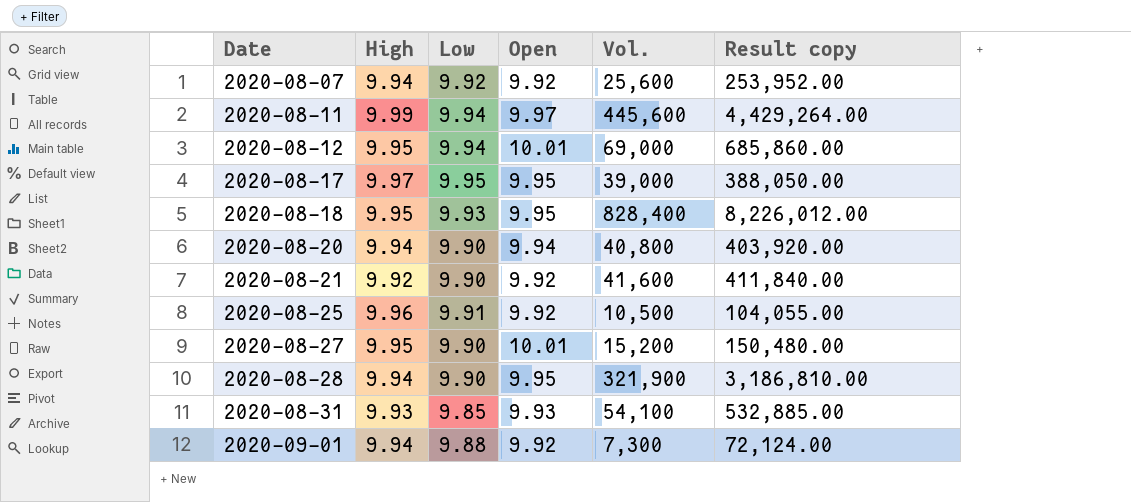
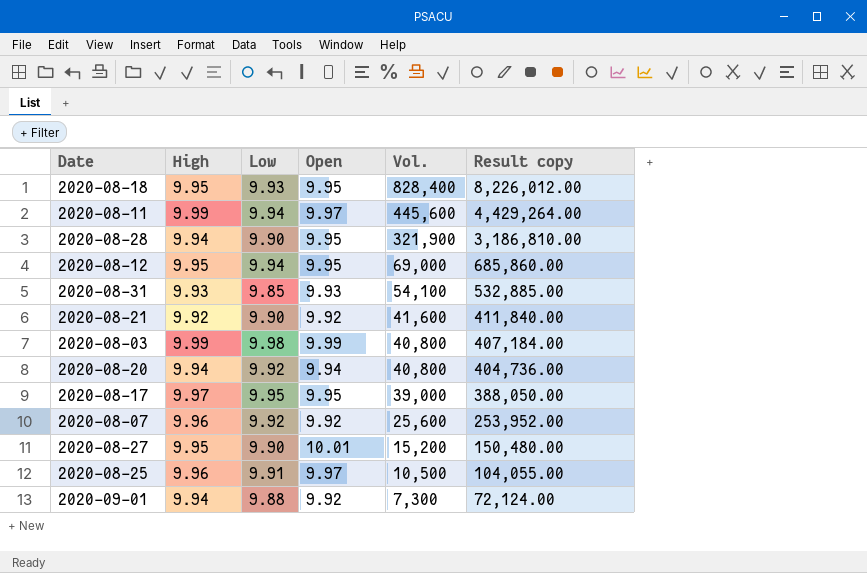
row order: Date ascending -> Vol. descending
2020-08-12 | Open: 10.01 -> 9.95
row 2020-08-03: none -> 9.99 | 9.98 | 9.99 | 40,800 | 407,184.00
2020-08-20 | Low: 9.90 -> 9.92
2020-08-20 | Result copy: 403,920.00 -> 404,736.00
2020-08-07 | High: 9.94 -> 9.96
2020-08-25 | Open: 9.92 -> 9.97

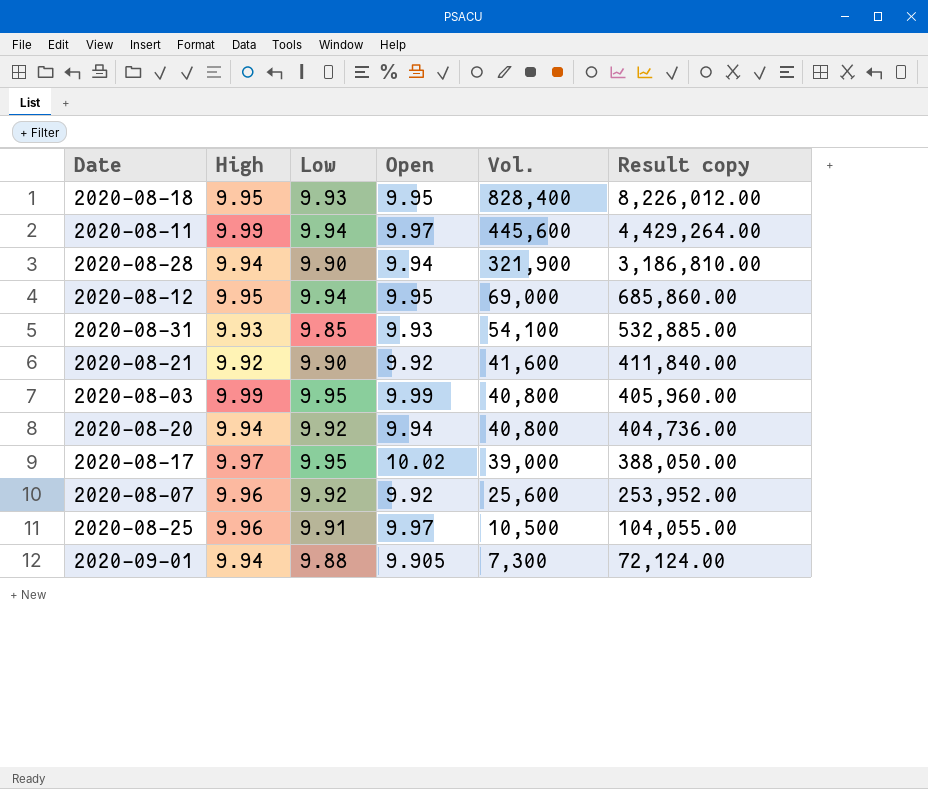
row 2020-08-27: 9.95 | 9.90 | 10.01 | 15,200 | 150,480.00 -> none
2020-08-28 | Open: 9.95 -> 9.94
2020-08-03 | Low: 9.98 -> 9.95
2020-08-03 | Result copy: 407,184.00 -> 405,960.00
2020-08-17 | Open: 9.95 -> 10.02
2020-09-01 | Open: 9.92 -> 9.905

